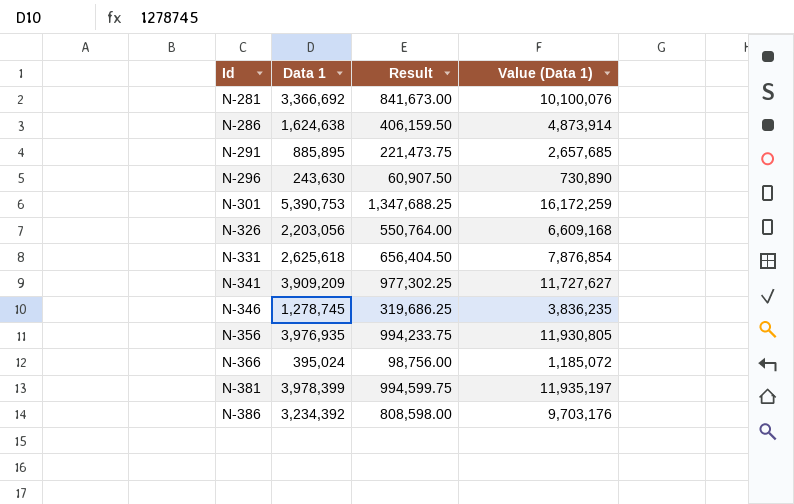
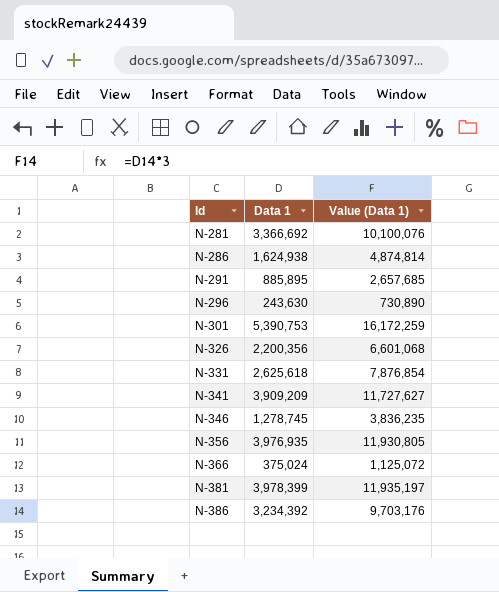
column Result | formula: [Data 1] * 0.25 -> none
N-286 | Data 1: 1,624,638 -> 1,624,938
N-286 | Value (Data 1): 4,873,914 -> 4,874,814
N-326 | Data 1: 2,203,056 -> 2,200,356
N-326 | Value (Data 1): 6,609,168 -> 6,601,068
N-366 | Data 1: 395,024 -> 375,024
N-366 | Value (Data 1): 1,185,072 -> 1,125,072

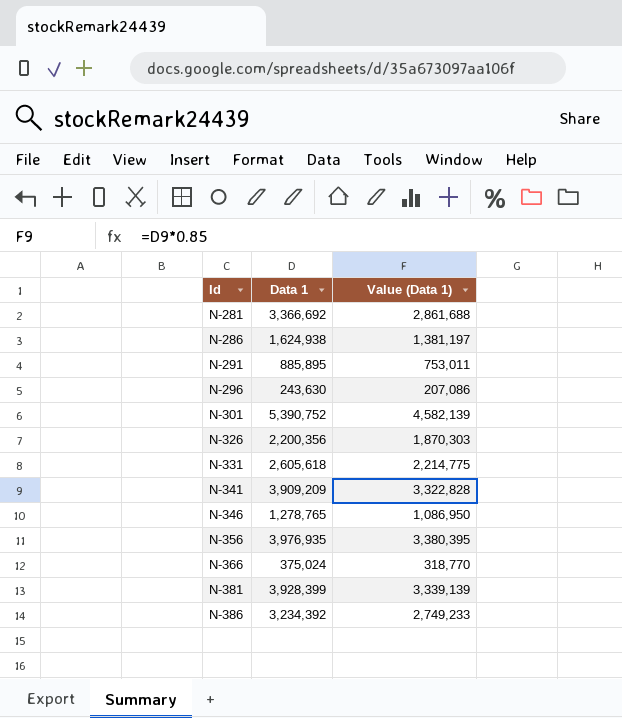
column Value (Data 1) | formula: [Data 1] * 3 -> [Data 1] * 0.85
N-301 | Data 1: 5,390,753 -> 5,390,752
N-331 | Data 1: 2,625,618 -> 2,605,618
N-346 | Data 1: 1,278,745 -> 1,278,765
N-381 | Data 1: 3,978,399 -> 3,928,399

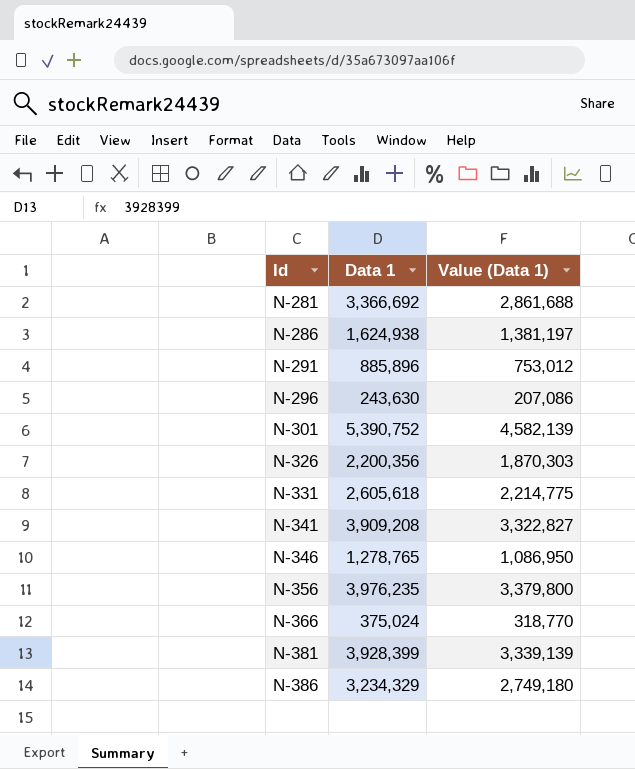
N-291 | Data 1: 885,895 -> 885,896
N-291 | Value (Data 1): 753,011 -> 753,012
N-341 | Data 1: 3,909,209 -> 3,909,208
N-341 | Value (Data 1): 3,322,828 -> 3,322,827
N-356 | Data 1: 3,976,935 -> 3,976,235
N-356 | Value (Data 1): 3,380,395 -> 3,379,800
N-386 | Data 1: 3,234,392 -> 3,234,329
N-386 | Value (Data 1): 2,749,233 -> 2,749,180

